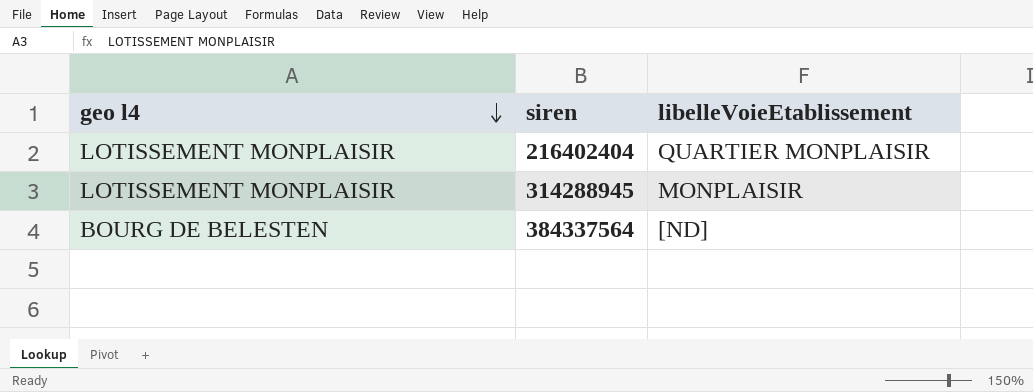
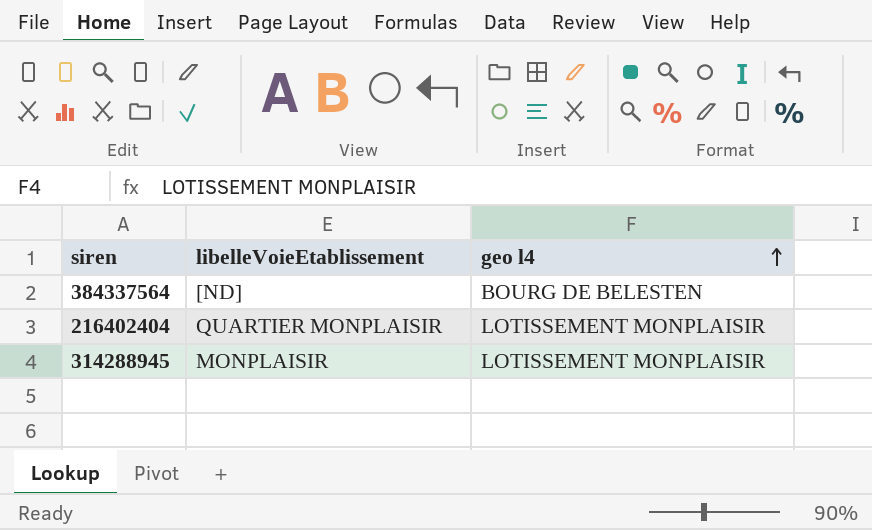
row order: geo l4 descending -> geo l4 ascending
column geo l4 | position: 1 -> 3

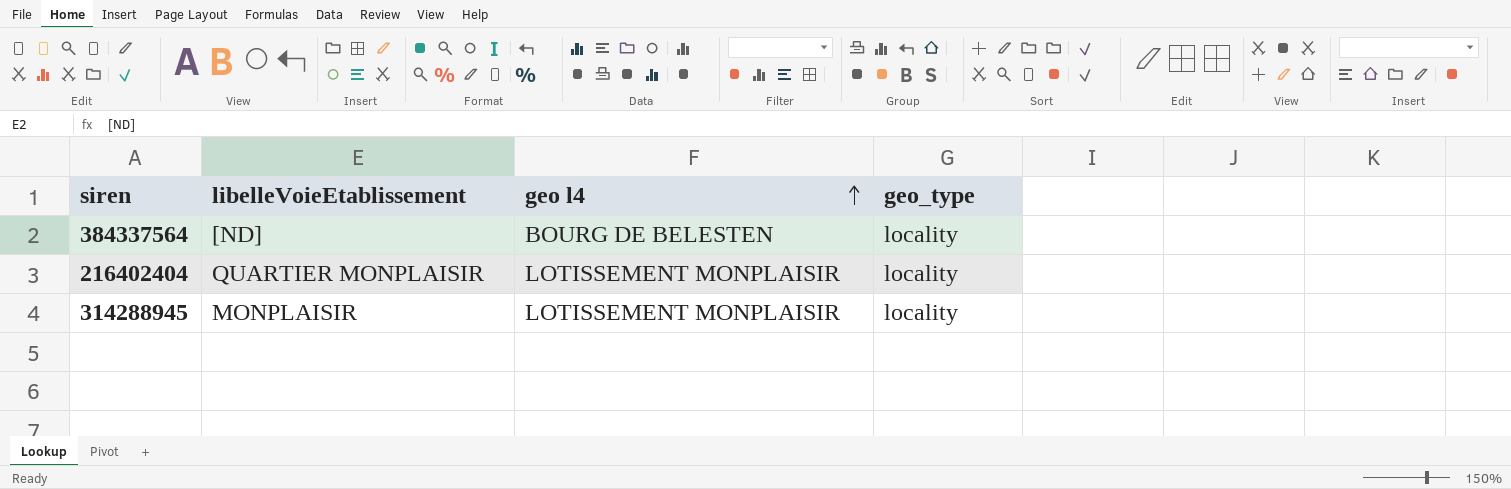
column geo_type | position: none -> 4

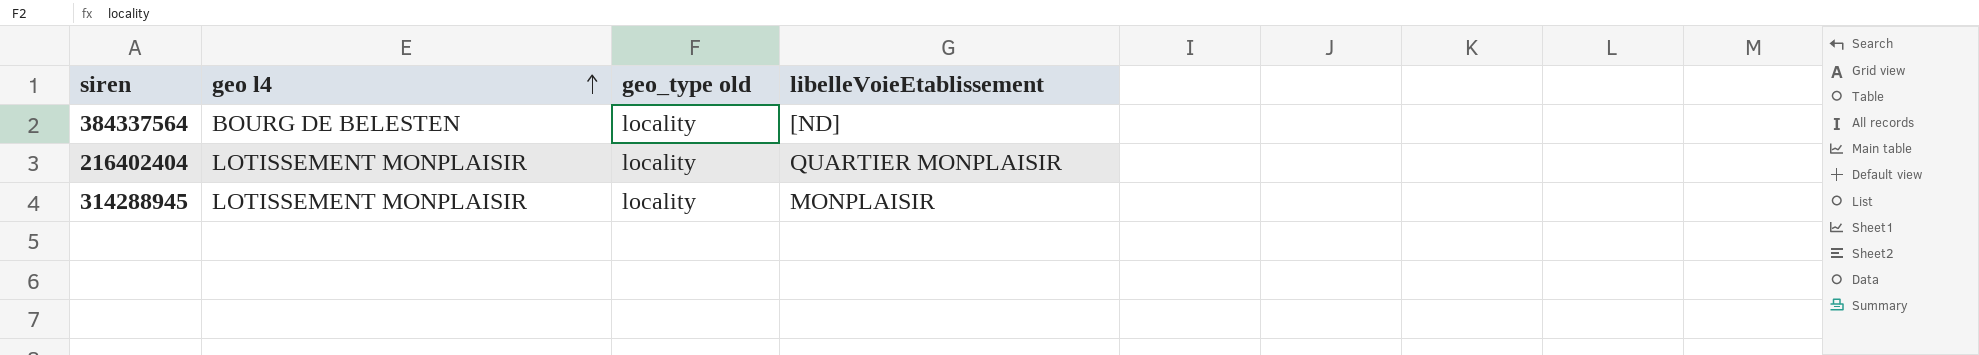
column name: geo_type -> geo_type old
column libelleVoieEtablissement | position: 2 -> 4

